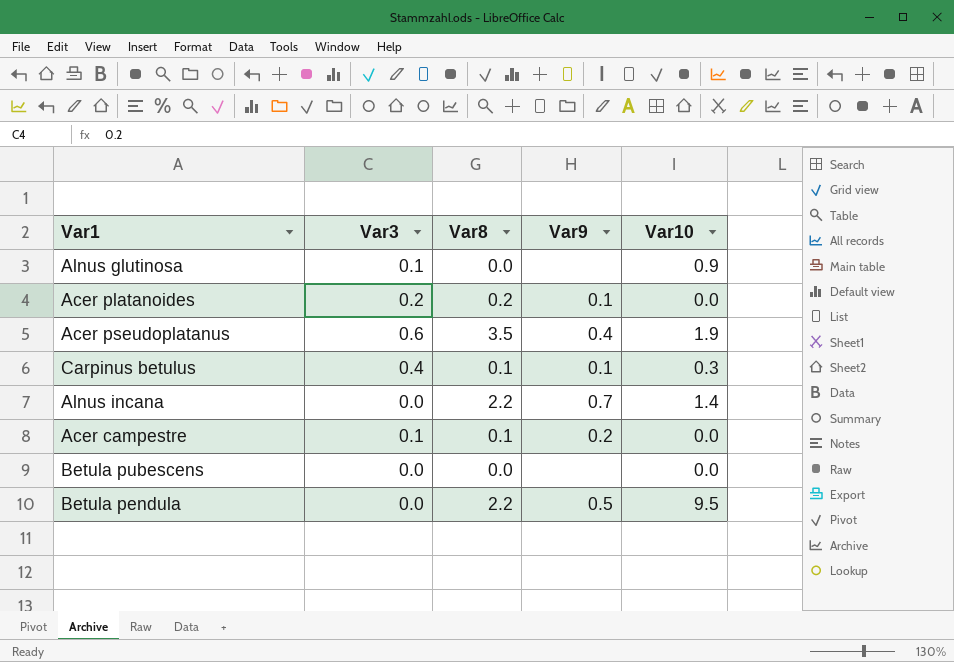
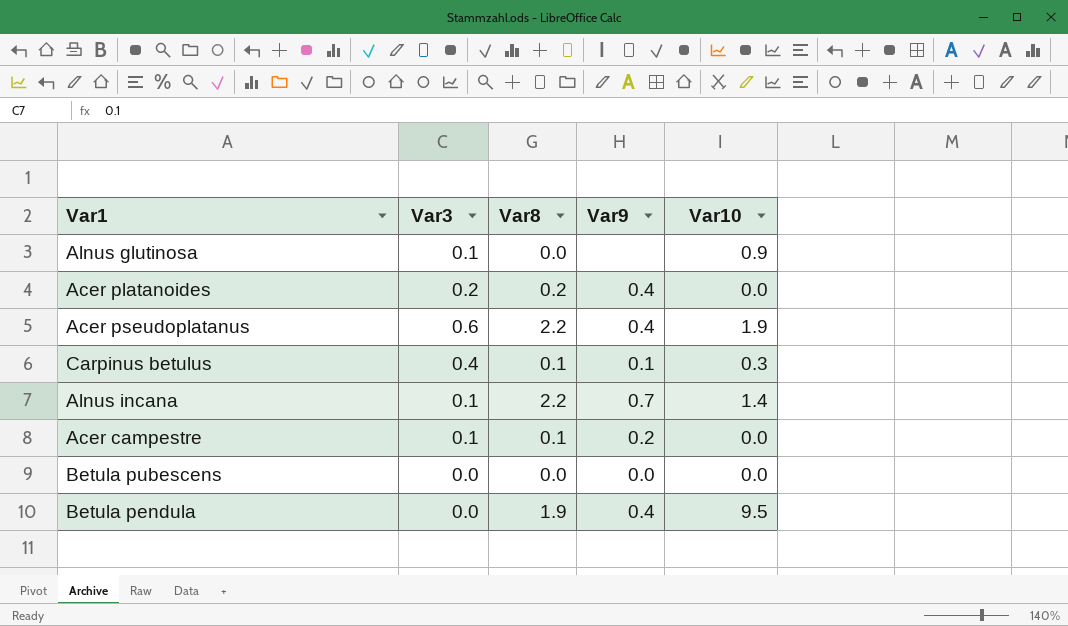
Acer platanoides | Var9: 0.1 -> 0.4
Acer pseudoplatanus | Var8: 3.5 -> 2.2
Alnus incana | Var3: 0.0 -> 0.1
Betula pubescens | Var9: none -> 0.0
Betula pendula | Var8: 2.2 -> 1.9
Betula pendula | Var9: 0.5 -> 0.4

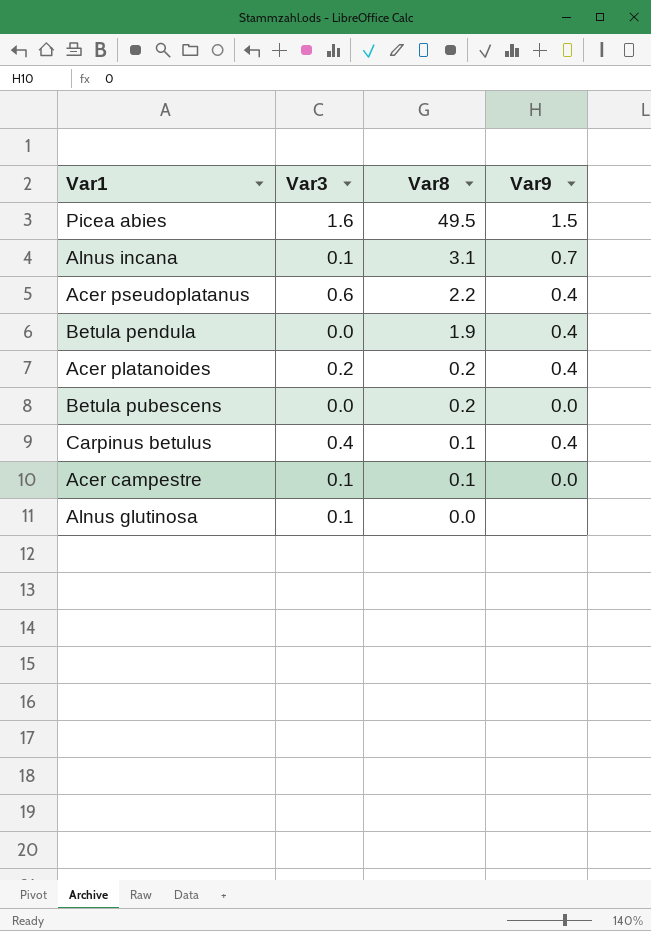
row order: none -> Var8 descending
column Var10 | position: 5 -> none
row Picea abies: none -> 1.6 | 49.5 | 1.5
Alnus incana | Var8: 2.2 -> 3.1
Betula pubescens | Var8: 0.0 -> 0.2
Carpinus betulus | Var9: 0.1 -> 0.4
Acer campestre | Var9: 0.2 -> 0.0

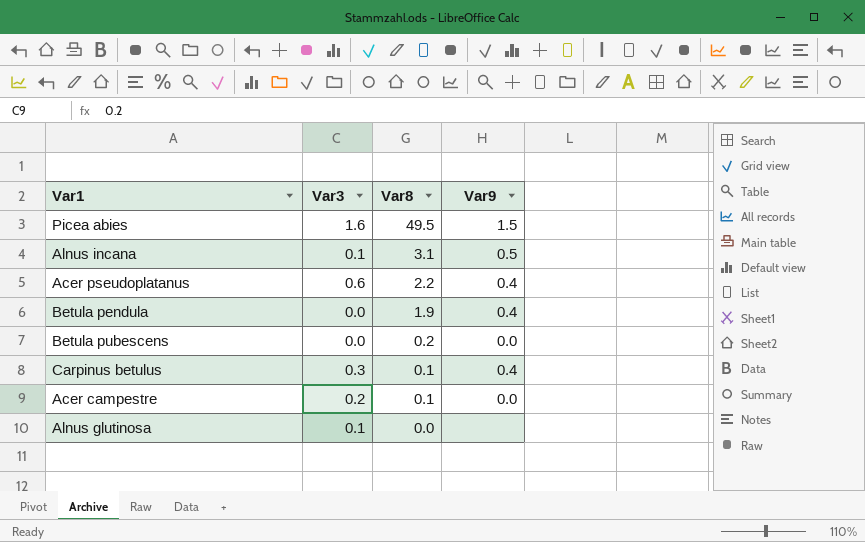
row Acer platanoides: 0.2 | 0.2 | 0.4 -> none
Alnus incana | Var9: 0.7 -> 0.5
Carpinus betulus | Var3: 0.4 -> 0.3
Acer campestre | Var3: 0.1 -> 0.2

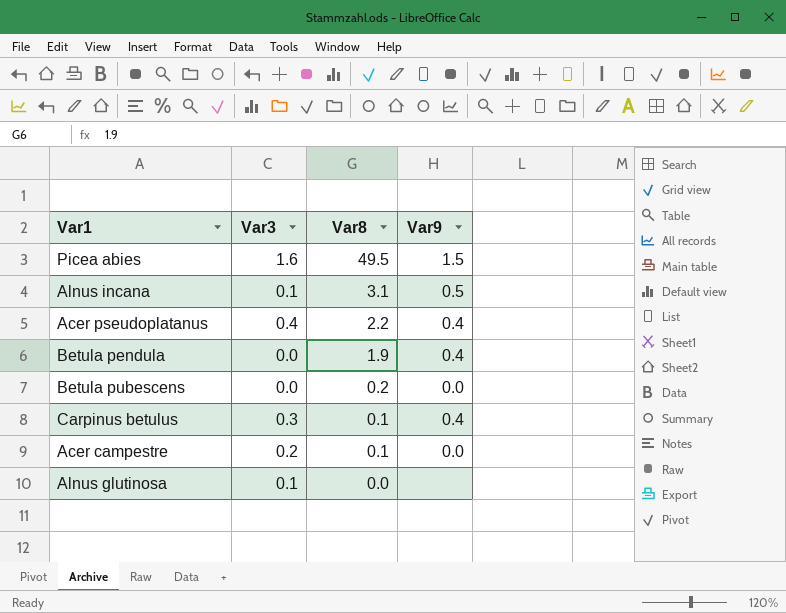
Acer pseudoplatanus | Var3: 0.6 -> 0.4

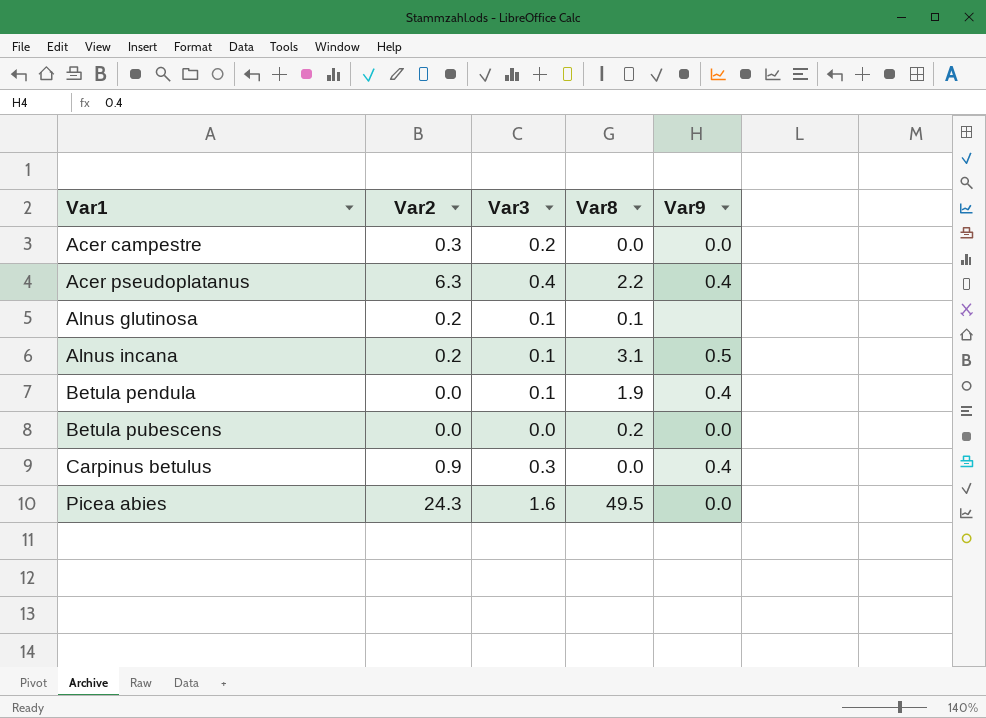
row order: Var8 descending -> Var1 ascending
column Var2 | position: none -> 2
Acer campestre | Var8: 0.1 -> 0.0
Alnus glutinosa | Var8: 0.0 -> 0.1
Betula pendula | Var3: 0.0 -> 0.1
Carpinus betulus | Var8: 0.1 -> 0.0
Picea abies | Var9: 1.5 -> 0.0

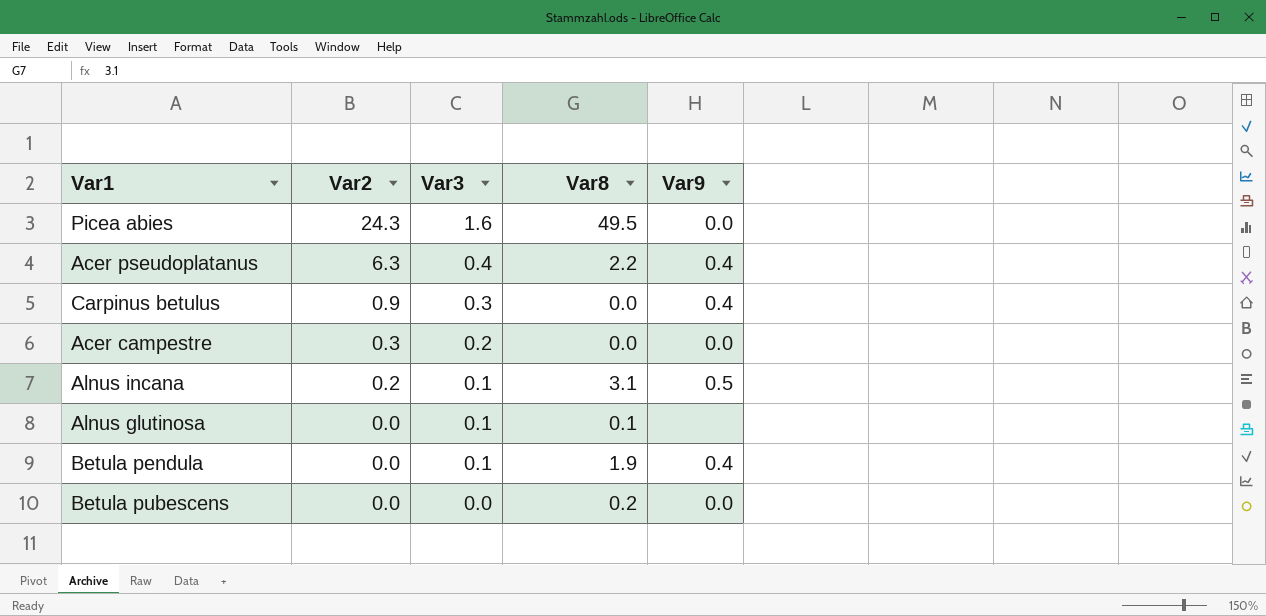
row order: Var1 ascending -> Var2 descending
Alnus glutinosa | Var2: 0.2 -> 0.0

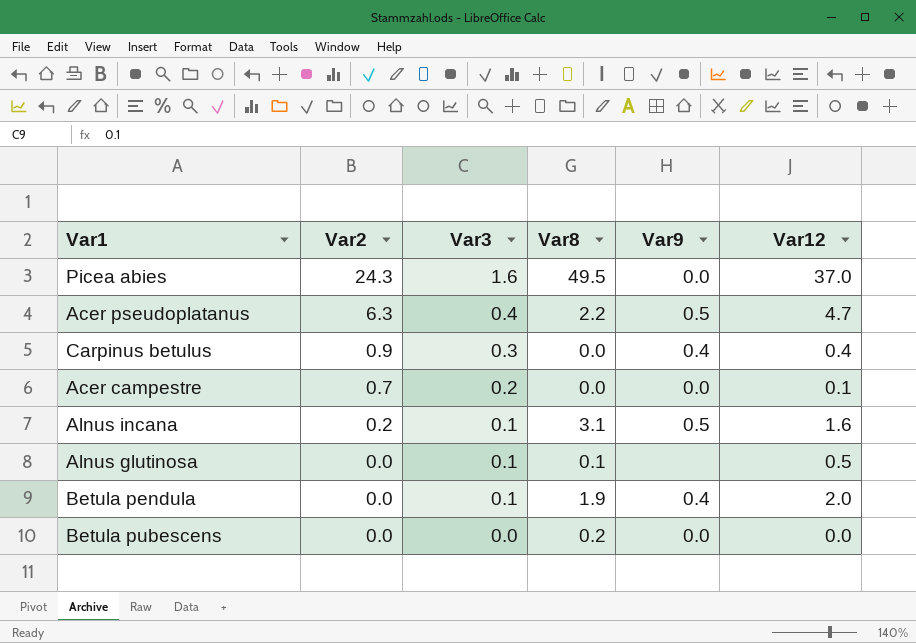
column Var12 | position: none -> 6
Acer pseudoplatanus | Var9: 0.4 -> 0.5
Acer campestre | Var2: 0.3 -> 0.7

